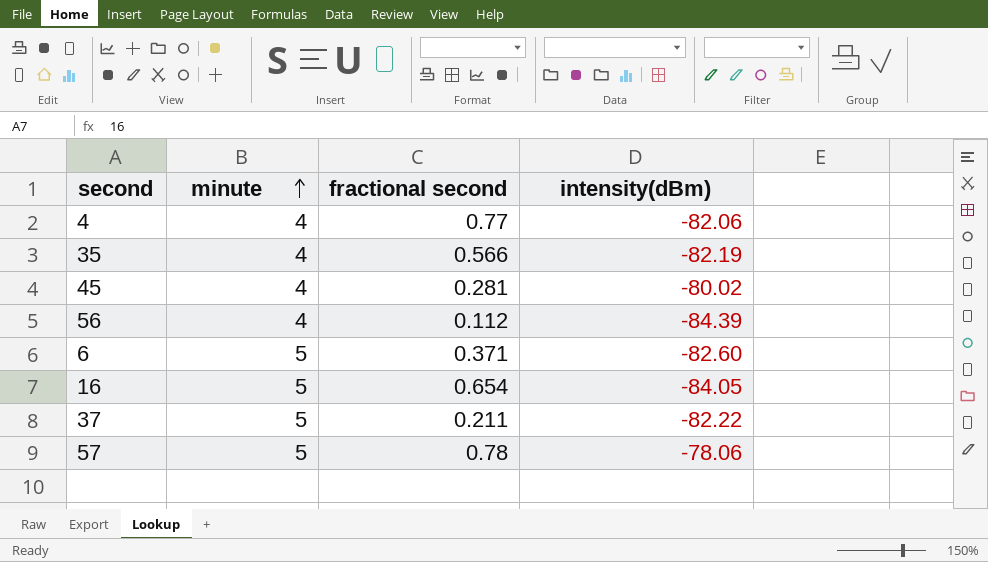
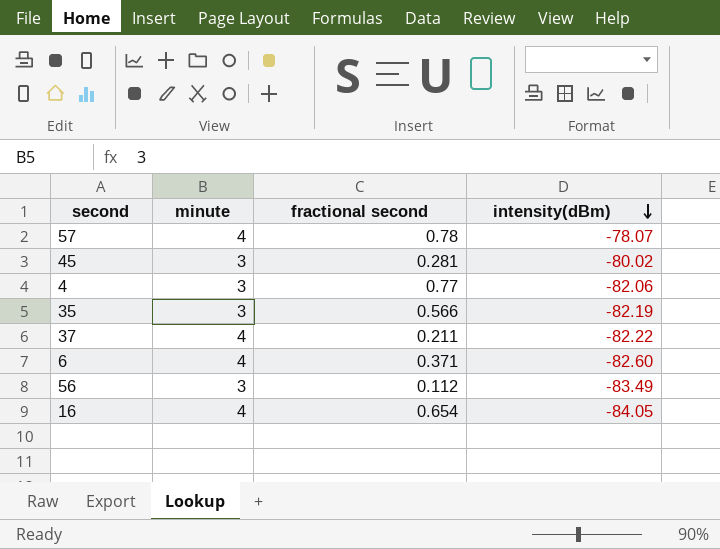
row order: minute ascending -> intensity(dBm) descending
57 | minute: 5 -> 4
57 | intensity(dBm): -78.06 -> -78.07
45 | minute: 4 -> 3
4 | minute: 4 -> 3
35 | minute: 4 -> 3
37 | minute: 5 -> 4
6 | minute: 5 -> 4
56 | minute: 4 -> 3
56 | intensity(dBm): -84.39 -> -83.49
16 | minute: 5 -> 4

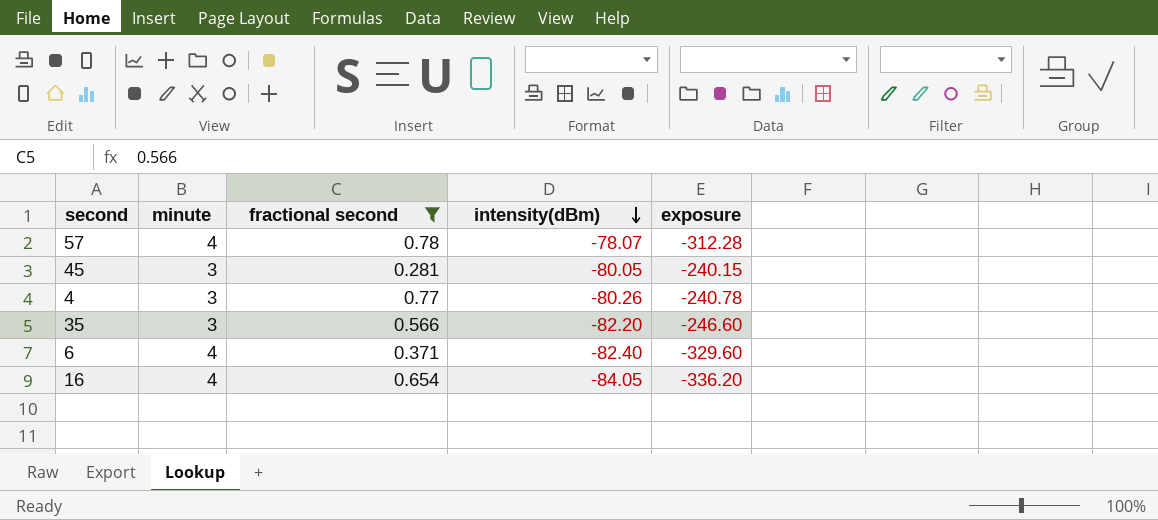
filter: none -> fractional second >= 0.281
column exposure | formula: none -> [minute] * [intensity(dBm)]
45 | intensity(dBm): -80.02 -> -80.05
4 | intensity(dBm): -82.06 -> -80.26
35 | intensity(dBm): -82.19 -> -82.20
6 | intensity(dBm): -82.60 -> -82.40

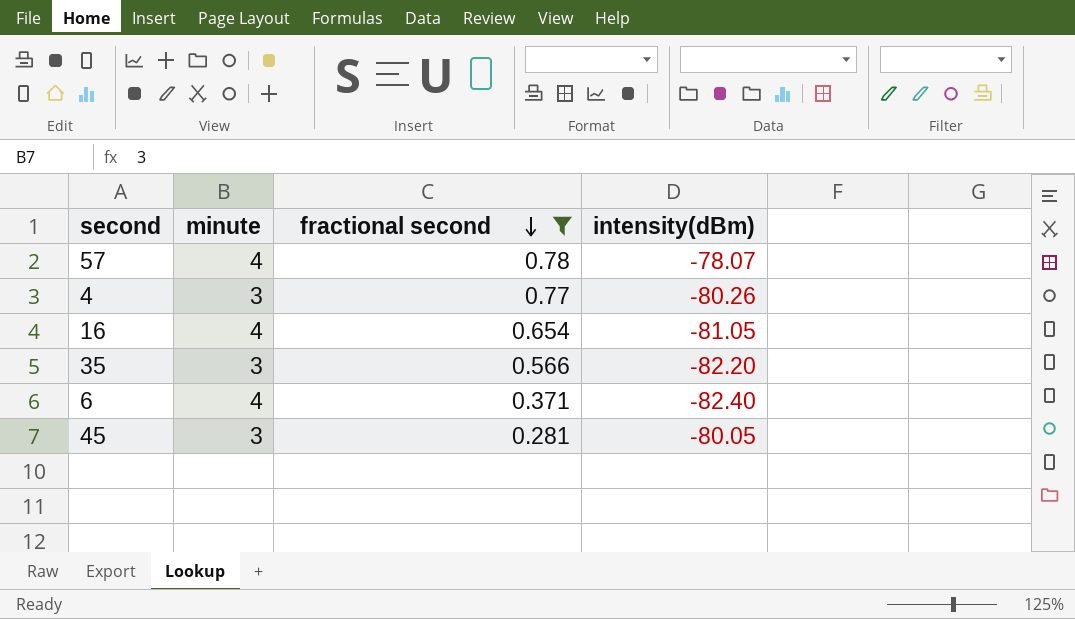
row order: intensity(dBm) descending -> fractional second descending
column exposure | formula: [minute] * [intensity(dBm)] -> none
16 | intensity(dBm): -84.05 -> -81.05

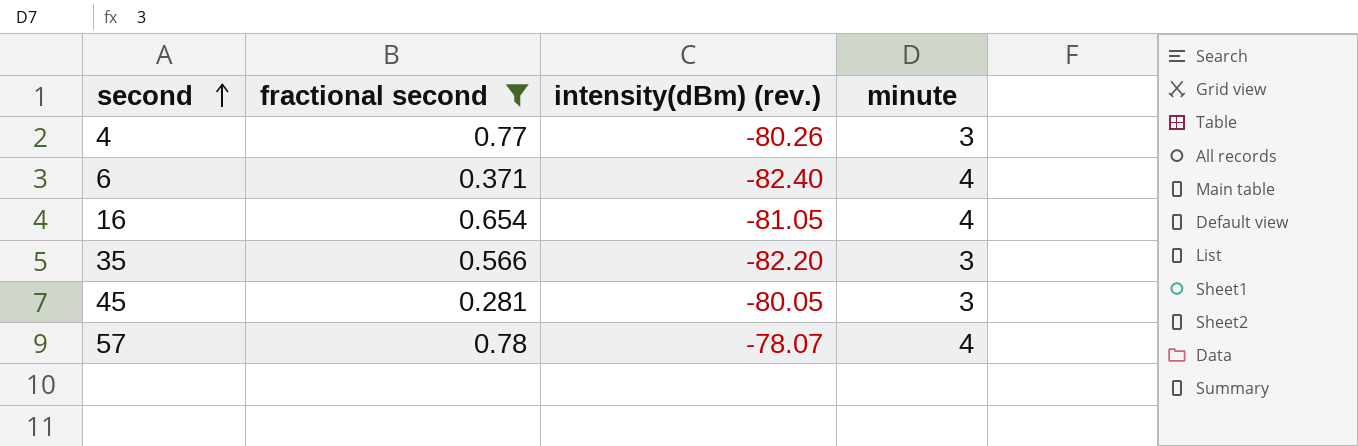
row order: fractional second descending -> second ascending
column name: intensity(dBm) -> intensity(dBm) (rev.)
column minute | position: 2 -> 4

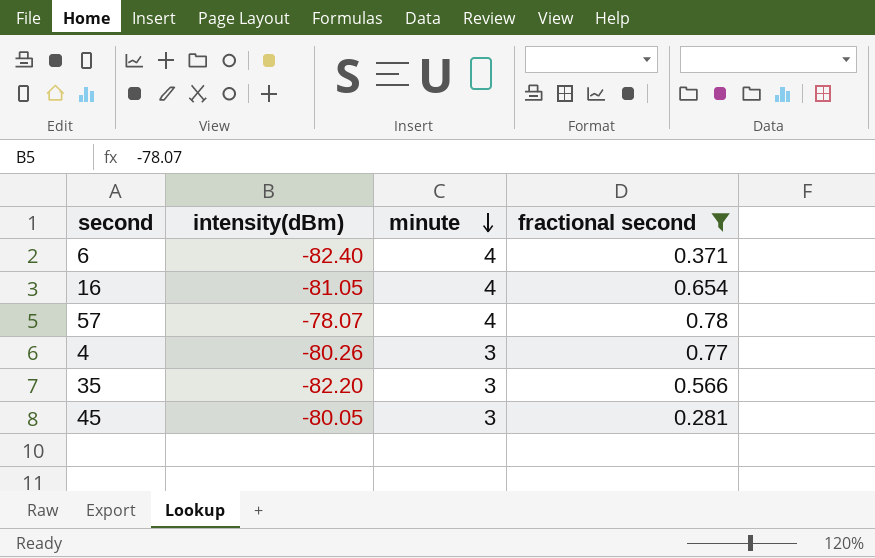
row order: second ascending -> minute descending
column name: intensity(dBm) (rev.) -> intensity(dBm)
column fractional second | position: 2 -> 4

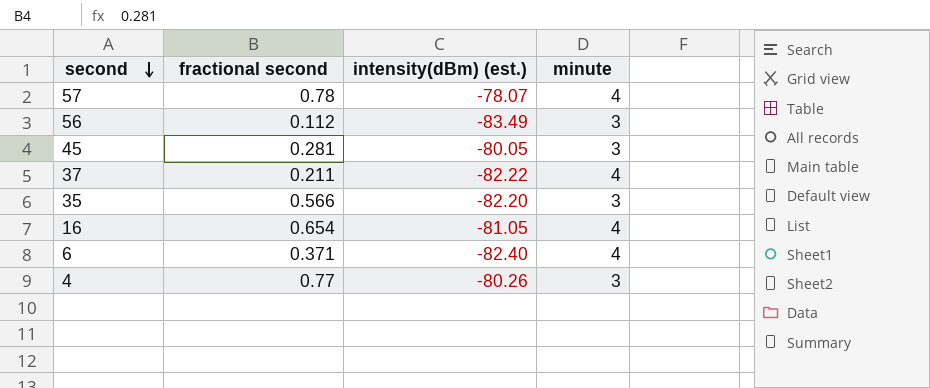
filter: fractional second >= 0.281 -> none
row order: minute descending -> second descending
column fractional second | position: 4 -> 2
column name: intensity(dBm) -> intensity(dBm) (est.)

